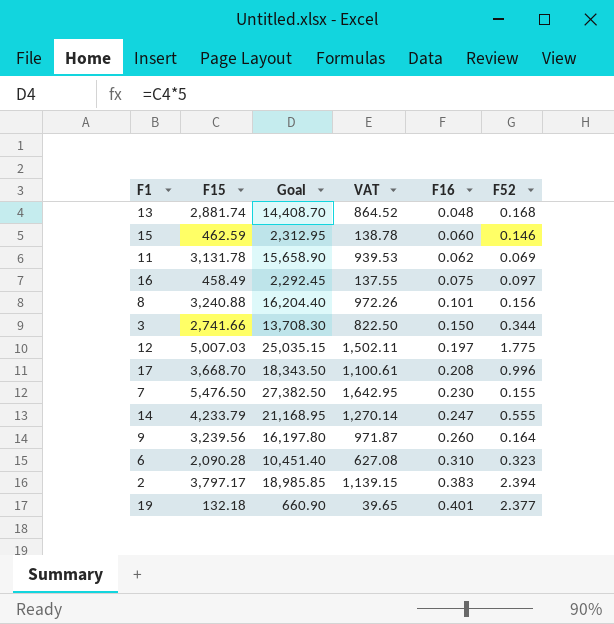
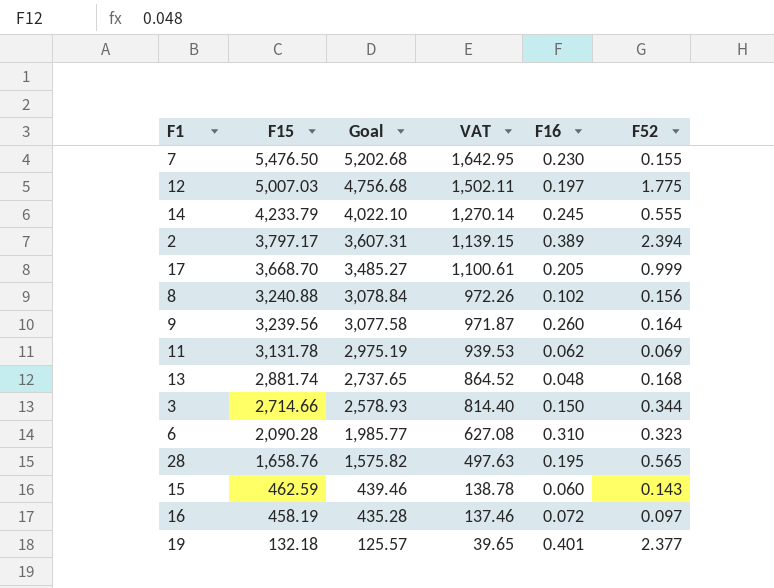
row order: F16 ascending -> F15 descending
column Goal | formula: [F15] * 5 -> [F15] * 0.95
14 | F16: 0.247 -> 0.245
2 | F16: 0.383 -> 0.389
17 | F16: 0.208 -> 0.205
17 | F52: 0.996 -> 0.999
8 | F16: 0.101 -> 0.102
3 | F15: 2,741.66 -> 2,714.66
3 | VAT: 822.50 -> 814.40
row 28: none -> 1,658.76 | 1,575.82 | 497.63 | 0.195 | 0.565
15 | F52: 0.146 -> 0.143
16 | F15: 458.49 -> 458.19
16 | VAT: 137.55 -> 137.46
16 | F16: 0.075 -> 0.072

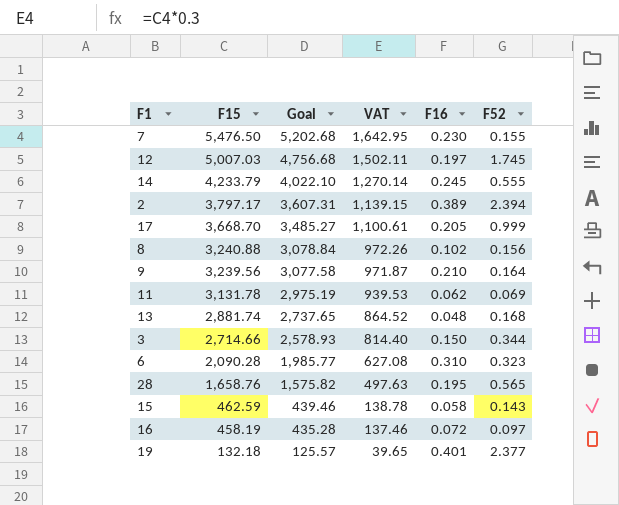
12 | F52: 1.775 -> 1.745
9 | F16: 0.260 -> 0.210
15 | F16: 0.060 -> 0.058

